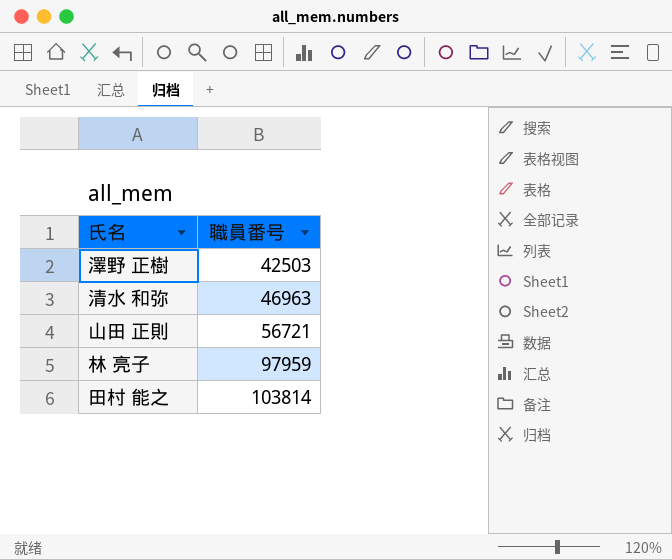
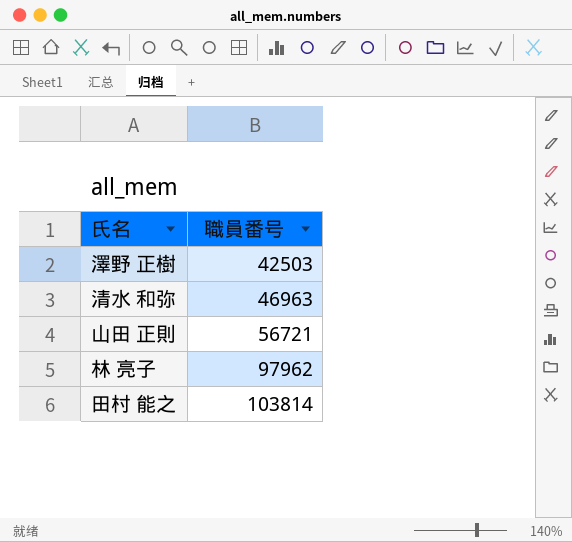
林 亮子 | 職員番号: 97959 -> 97962

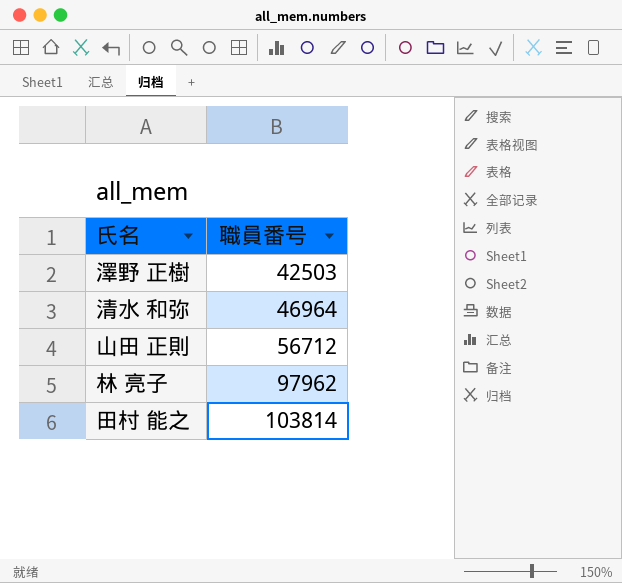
清水 和弥 | 職員番号: 46963 -> 46964
山田 正則 | 職員番号: 56721 -> 56712

